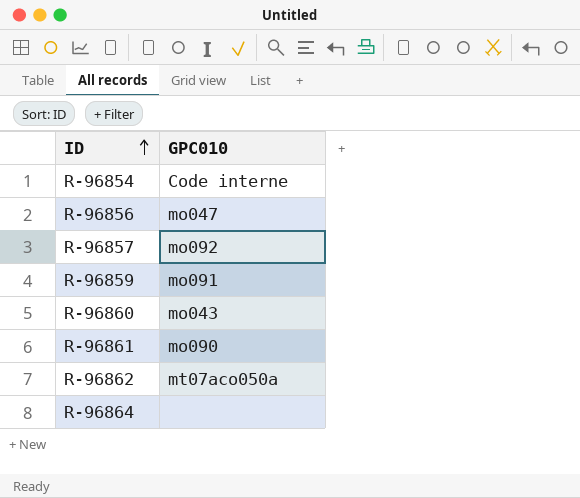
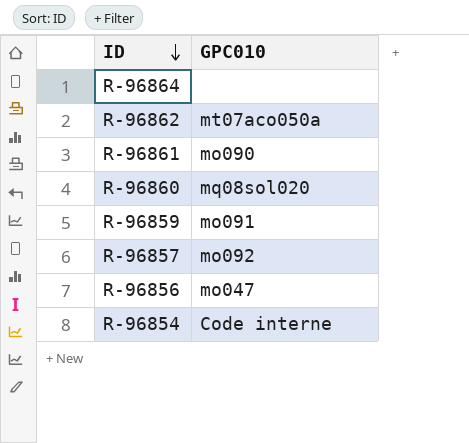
row order: ID ascending -> ID descending
R-96860 | GPC010: mo043 -> mq08sol020

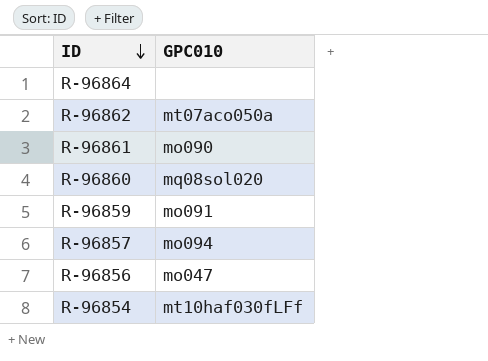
R-96857 | GPC010: mo092 -> mo094
R-96854 | GPC010: Code interne -> mt10haf030fLFf

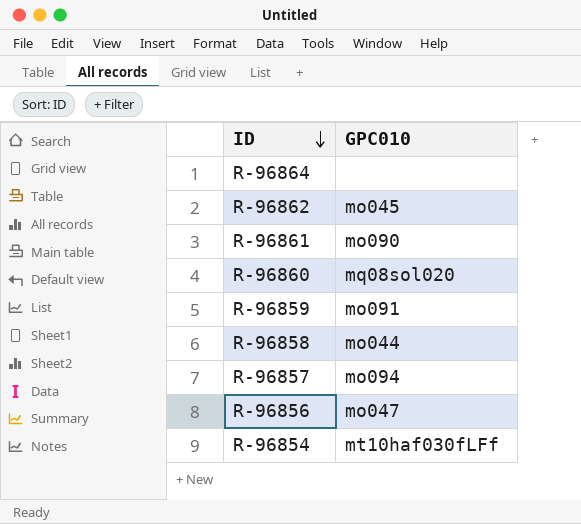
R-96862 | GPC010: mt07aco050a -> mo045
row R-96858: none -> mo044

